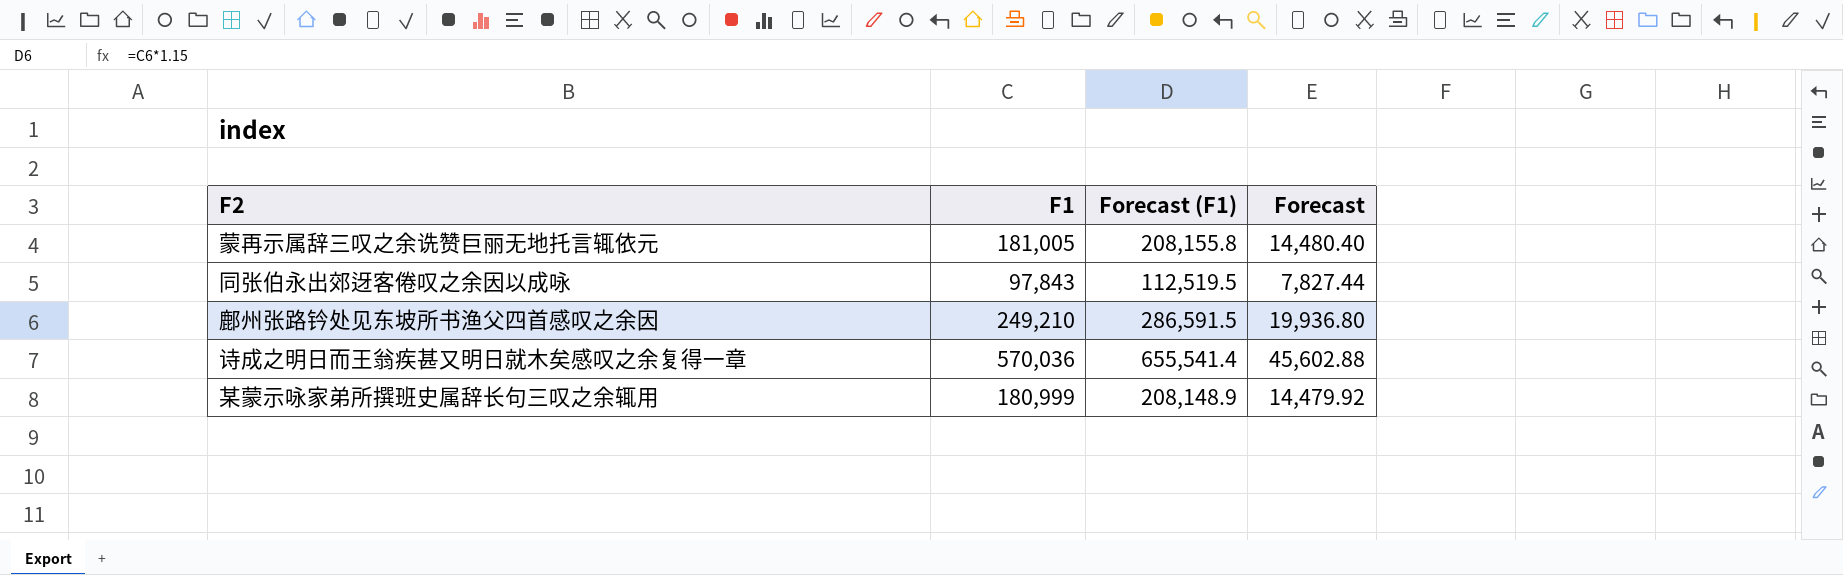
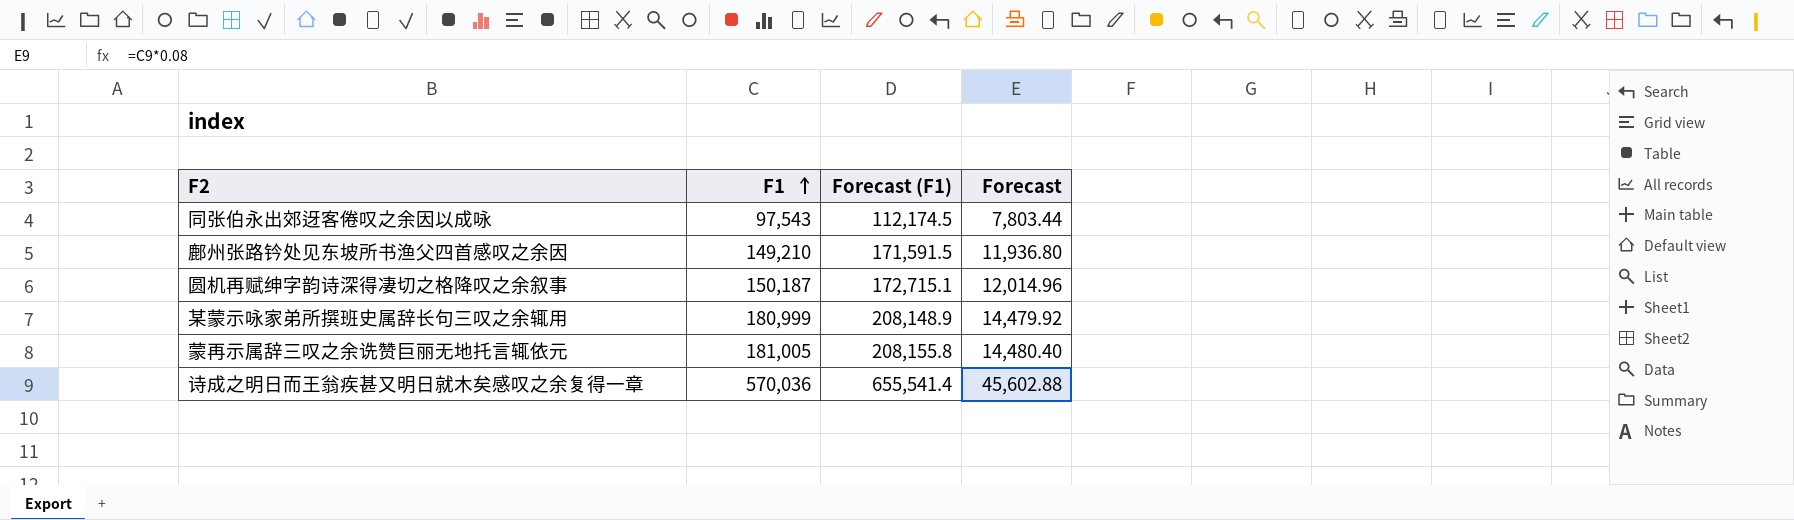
row order: none -> F1 ascending
同张伯永出郊迓客倦叹之余因以成咏 | F1: 97,843 -> 97,543
同张伯永出郊迓客倦叹之余因以成咏 | Forecast (F1): 112,519.5 -> 112,174.5
同张伯永出郊迓客倦叹之余因以成咏 | Forecast: 7,827.44 -> 7,803.44
鄜州张路钤处见东坡所书渔父四首感叹之余因 | F1: 249,210 -> 149,210
鄜州张路钤处见东坡所书渔父四首感叹之余因 | Forecast (F1): 286,591.5 -> 171,591.5
鄜州张路钤处见东坡所书渔父四首感叹之余因 | Forecast: 19,936.80 -> 11,936.80
row 圆机再赋绅字韵诗深得凄切之格降叹之余叙事: none -> 150,187 | 172,715.1 | 12,014.96

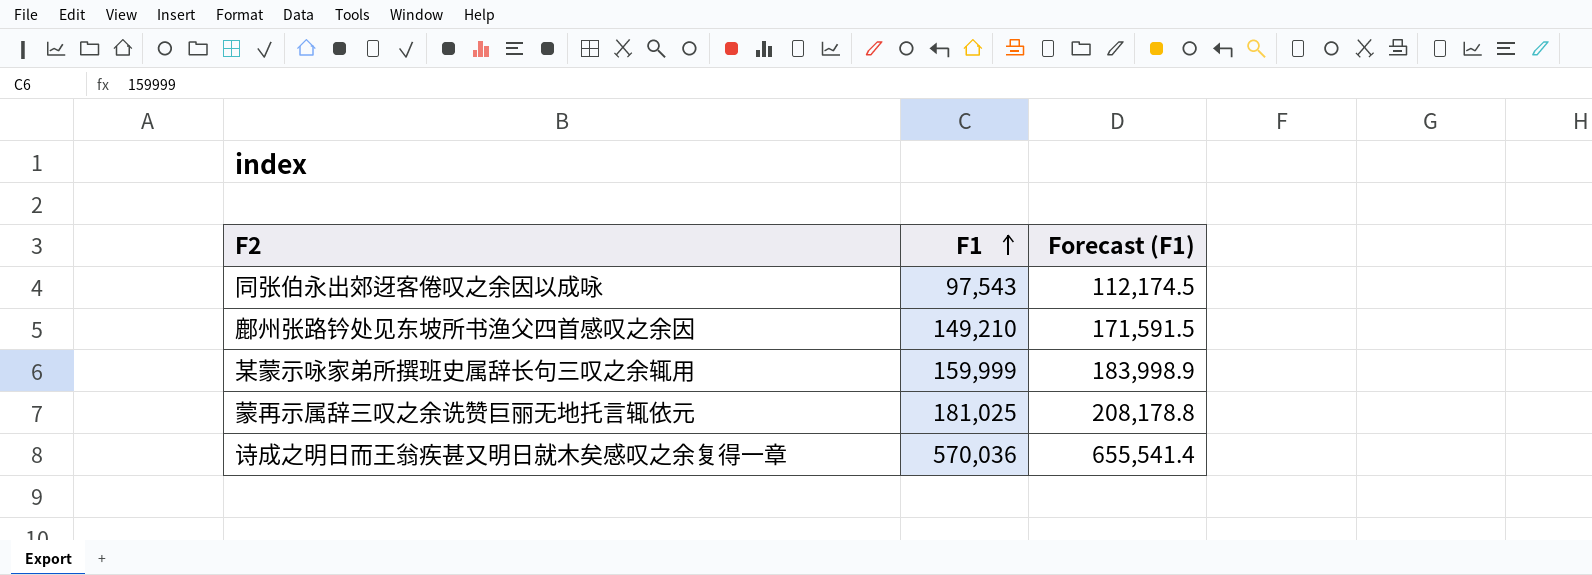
column Forecast | formula: [F1] * 0.08 -> none
row 圆机再赋绅字韵诗深得凄切之格降叹之余叙事: 150,187 | 172,715.1 | 12,014.96 -> none
某蒙示咏家弟所撰班史属辞长句三叹之余辄用 | F1: 180,999 -> 159,999
某蒙示咏家弟所撰班史属辞长句三叹之余辄用 | Forecast (F1): 208,148.9 -> 183,998.9
蒙再示属辞三叹之余诜赞巨丽无地托言辄依元 | F1: 181,005 -> 181,025
蒙再示属辞三叹之余诜赞巨丽无地托言辄依元 | Forecast (F1): 208,155.8 -> 208,178.8

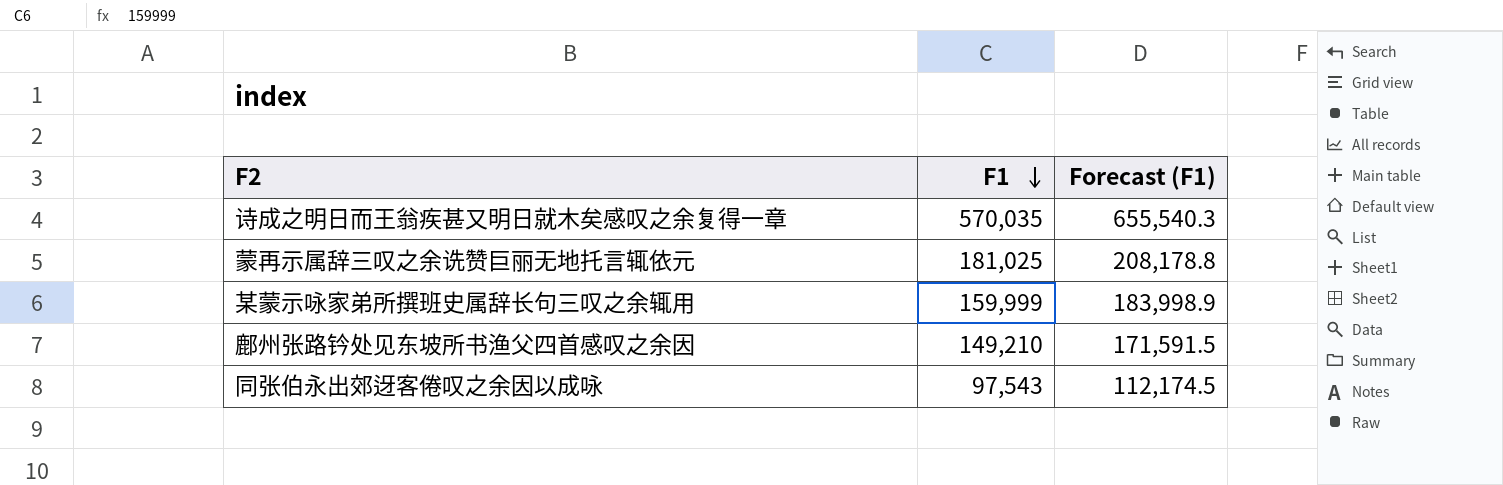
row order: F1 ascending -> F1 descending
诗成之明日而王翁疾甚又明日就木矣感叹之余复得一章 | F1: 570,036 -> 570,035
诗成之明日而王翁疾甚又明日就木矣感叹之余复得一章 | Forecast (F1): 655,541.4 -> 655,540.3

